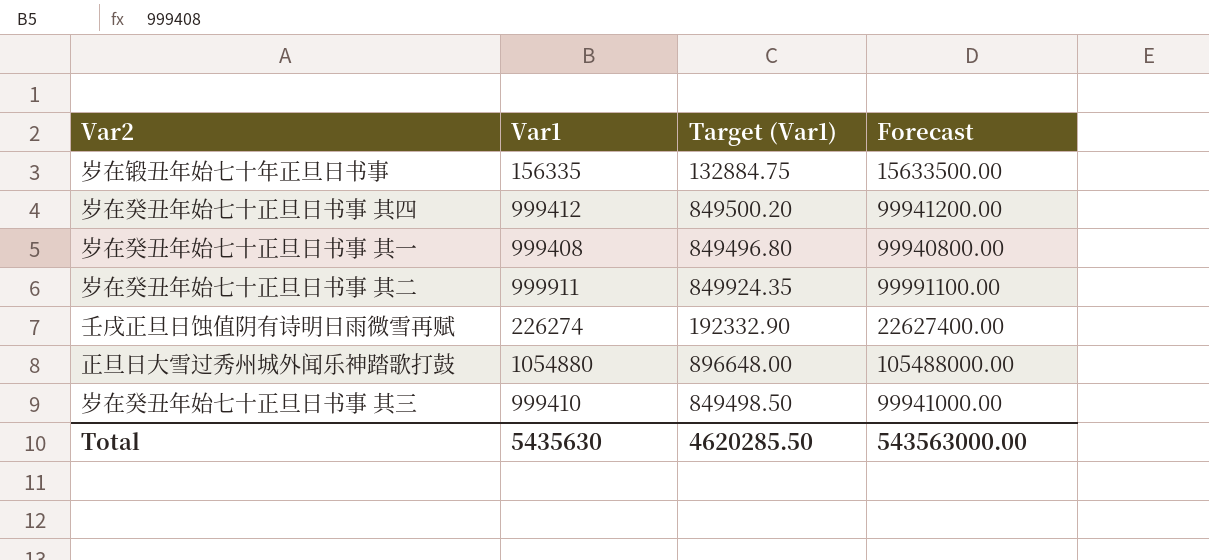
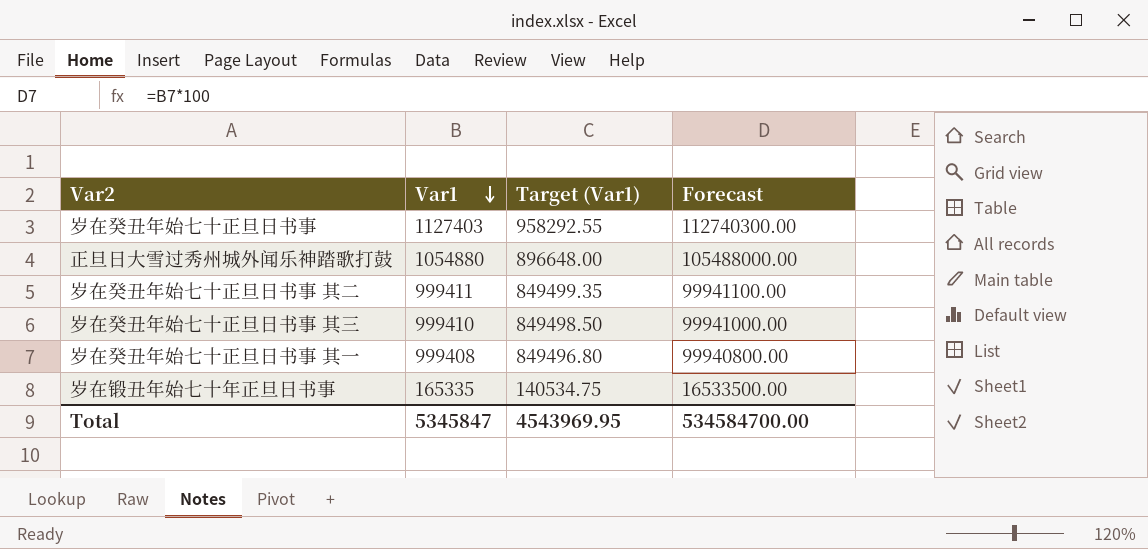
row order: none -> Var1 descending
row 岁在癸丑年始七十正旦日书事 其四: 999412 | 849500.20 | 99941200.00 -> none
row 壬戌正旦日蚀值阴有诗明日雨微雪再赋: 226274 | 192332.90 | 22627400.00 -> none
row 岁在癸丑年始七十正旦日书事: none -> 1127403 | 958292.55 | 112740300.00
岁在癸丑年始七十正旦日书事 其二 | Var1: 999911 -> 999411
岁在癸丑年始七十正旦日书事 其二 | Target (Var1): 849924.35 -> 849499.35
岁在癸丑年始七十正旦日书事 其二 | Forecast: 99991100.00 -> 99941100.00
岁在锻丑年始七十年正旦日书事 | Var1: 156335 -> 165335
岁在锻丑年始七十年正旦日书事 | Target (Var1): 132884.75 -> 140534.75
岁在锻丑年始七十年正旦日书事 | Forecast: 15633500.00 -> 16533500.00
Total | Var1: 5435630 -> 5345847
Total | Target (Var1): 4620285.50 -> 4543969.95
Total | Forecast: 543563000.00 -> 534584700.00

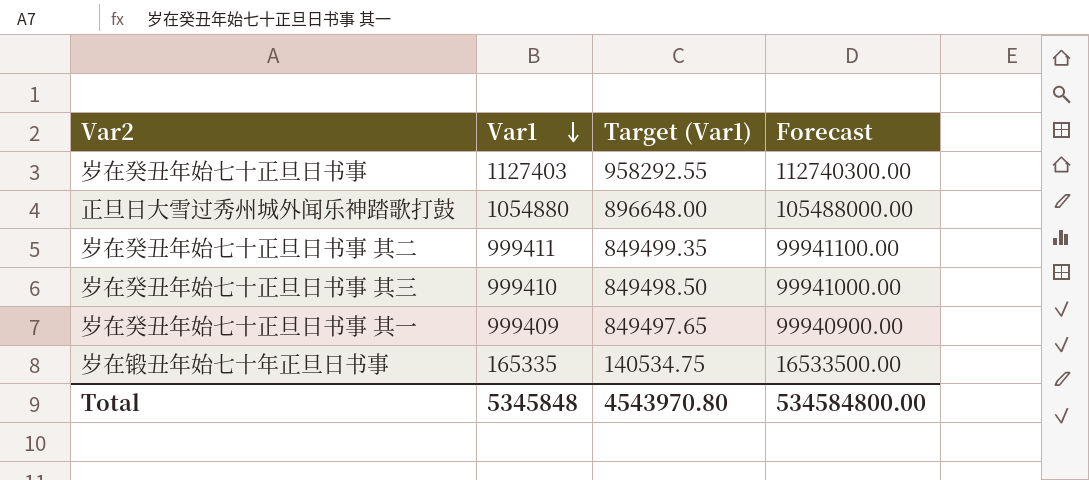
岁在癸丑年始七十正旦日书事 其一 | Var1: 999408 -> 999409
岁在癸丑年始七十正旦日书事 其一 | Target (Var1): 849496.80 -> 849497.65
岁在癸丑年始七十正旦日书事 其一 | Forecast: 99940800.00 -> 99940900.00
Total | Var1: 5345847 -> 5345848
Total | Target (Var1): 4543969.95 -> 4543970.80
Total | Forecast: 534584700.00 -> 534584800.00

